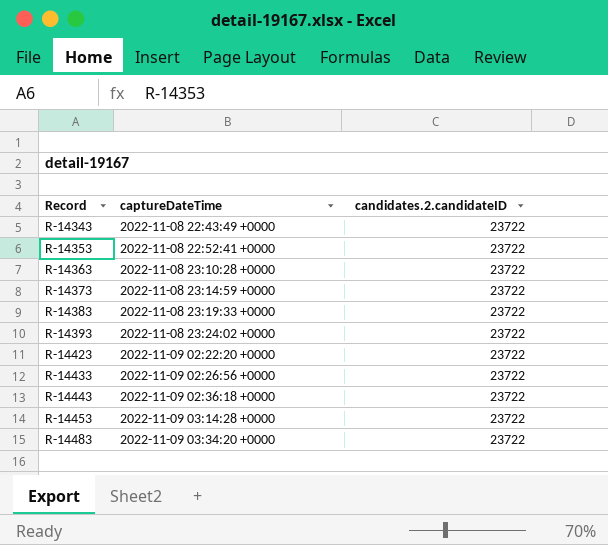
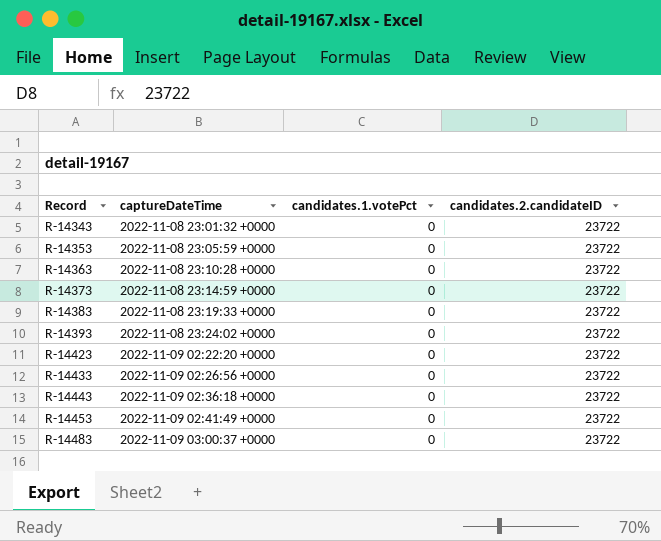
column candidates.1.votePct | position: none -> 3
R-14343 | captureDateTime: 2022-11-08 22:43:49 +0000 -> 2022-11-08 23:01:32 +0000
R-14353 | captureDateTime: 2022-11-08 22:52:41 +0000 -> 2022-11-08 23:05:59 +0000
R-14453 | captureDateTime: 2022-11-09 03:14:28 +0000 -> 2022-11-09 02:41:49 +0000
R-14483 | captureDateTime: 2022-11-09 03:34:20 +0000 -> 2022-11-09 03:00:37 +0000

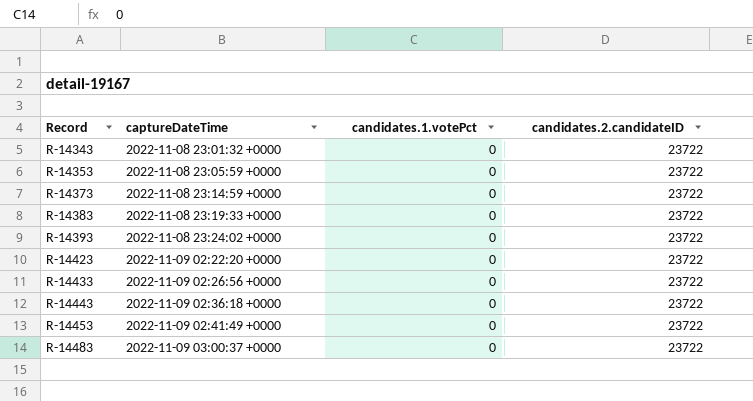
row R-14363: 2022-11-08 23:10:28 +0000 | 0 | 23722 -> none

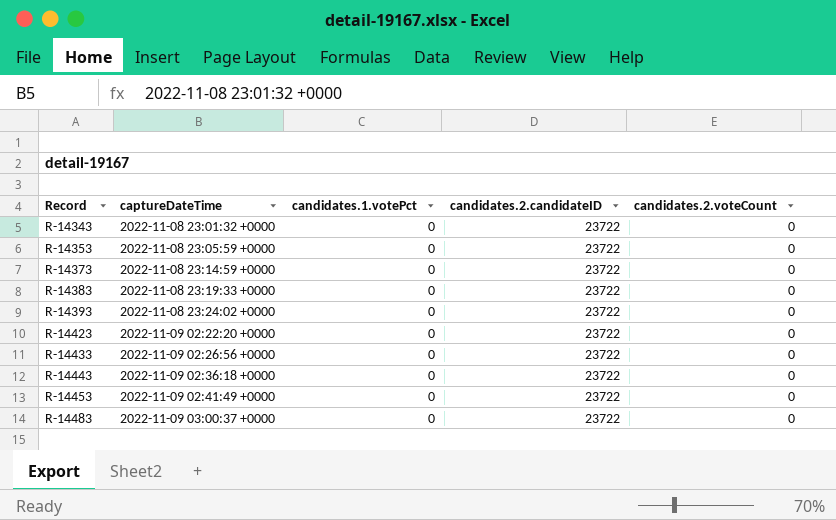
column candidates.2.voteCount | position: none -> 5

